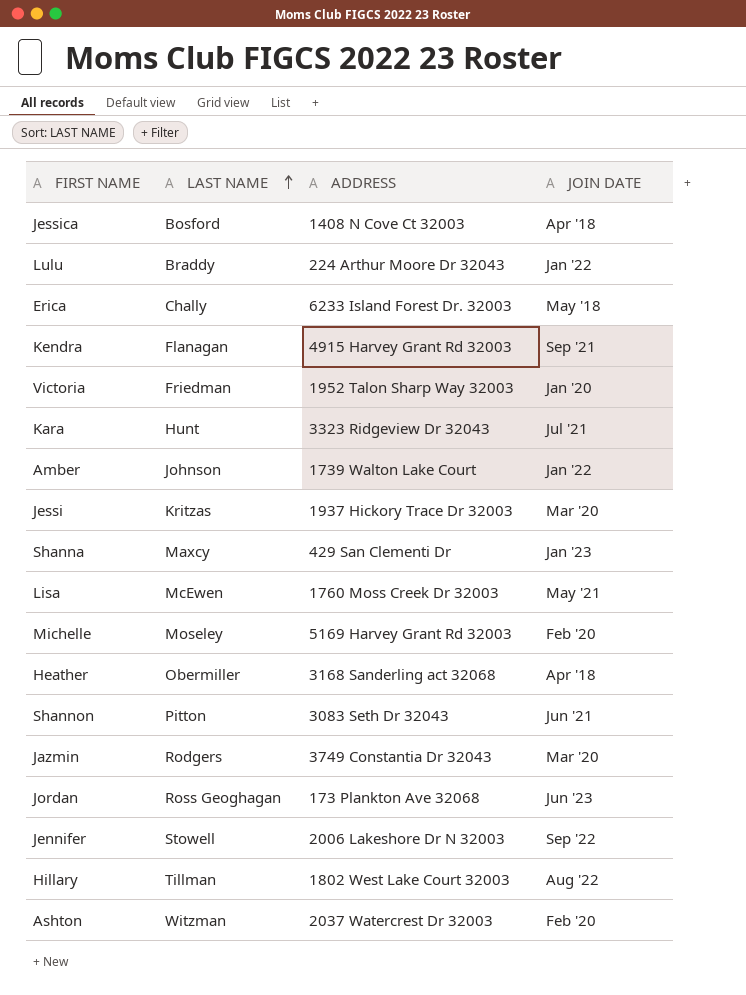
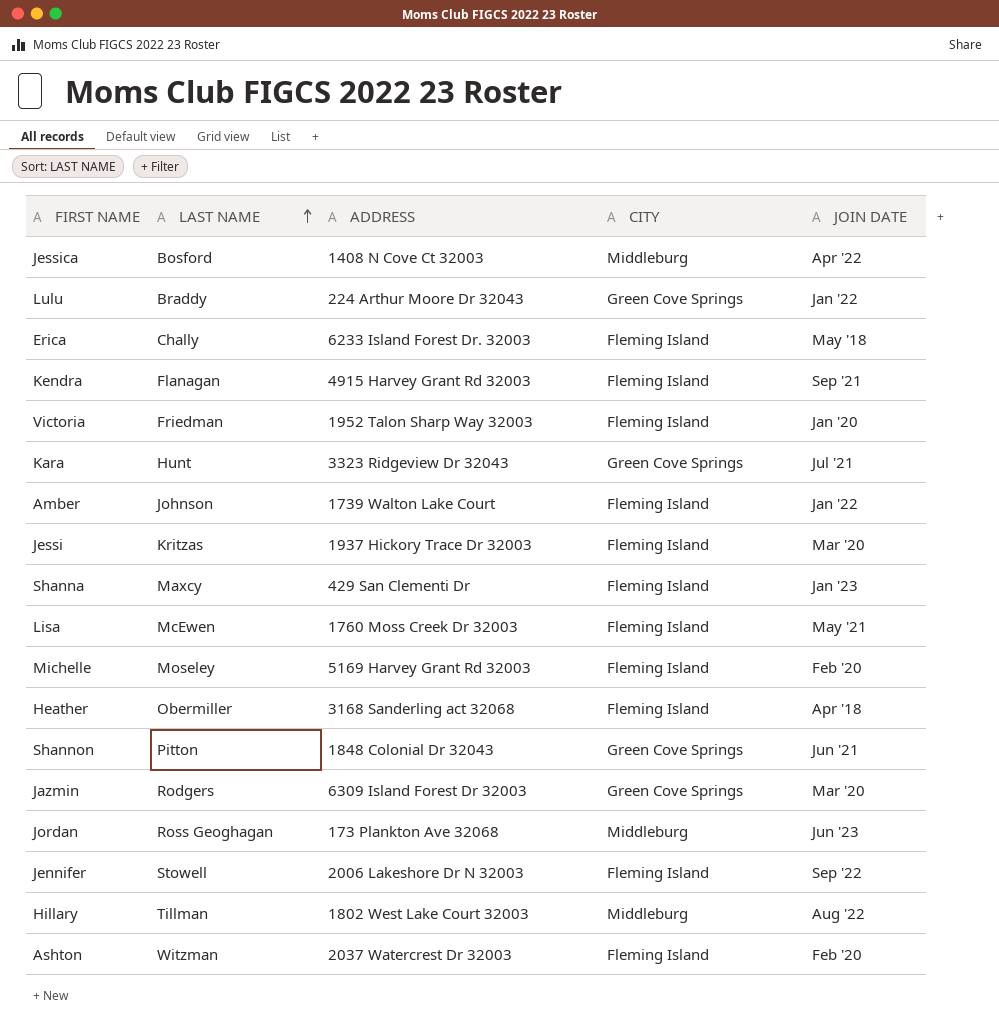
column CITY | position: none -> 4
Jessica | JOIN DATE: Apr '18 -> Apr '22
Shannon | ADDRESS: 3083 Seth Dr 32043 -> 1848 Colonial Dr 32043
Jazmin | ADDRESS: 3749 Constantia Dr 32043 -> 6309 Island Forest Dr 32003

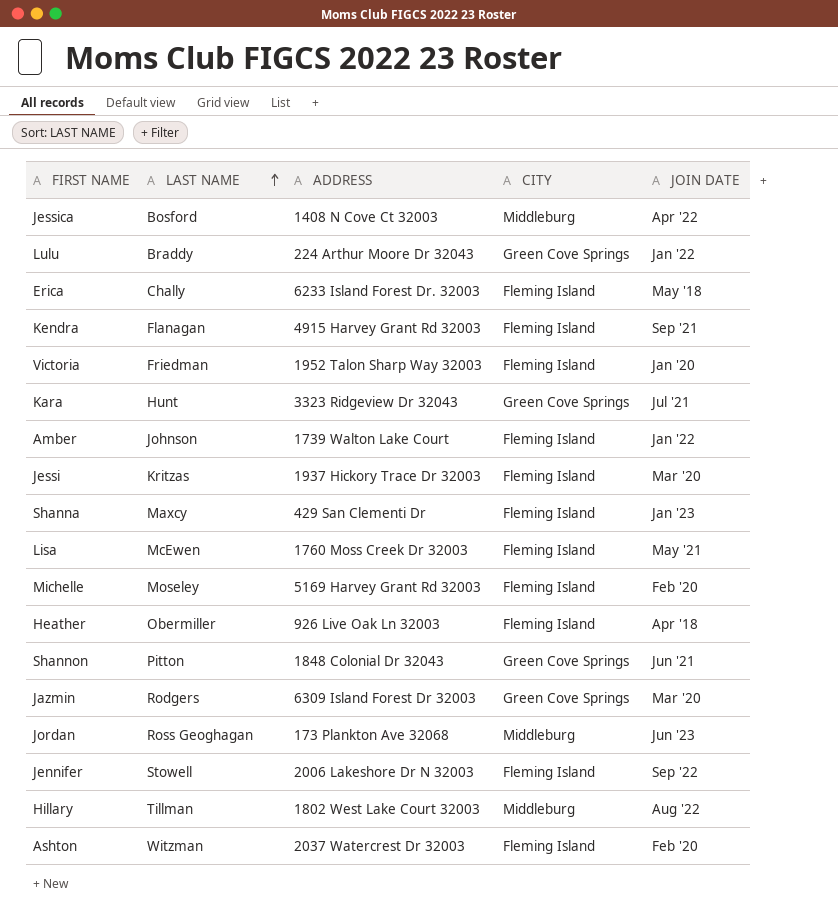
Heather | ADDRESS: 3168 Sanderling act 32068 -> 926 Live Oak Ln 32003

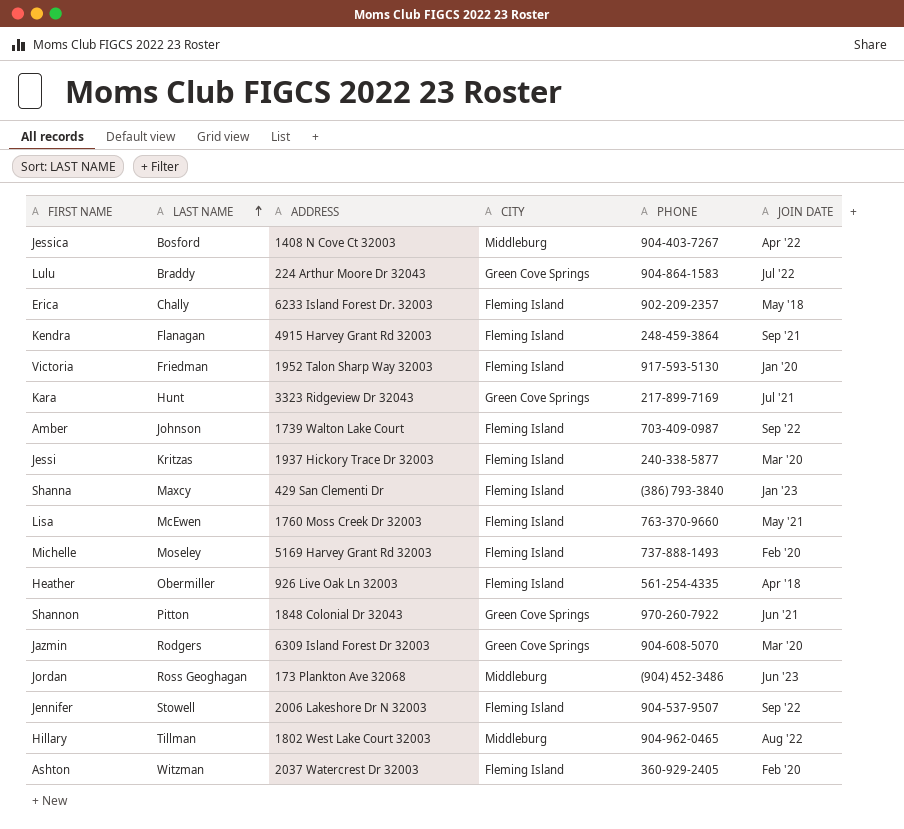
column PHONE | position: none -> 5
Lulu | JOIN DATE: Jan '22 -> Jul '22
Amber | JOIN DATE: Jan '22 -> Sep '22

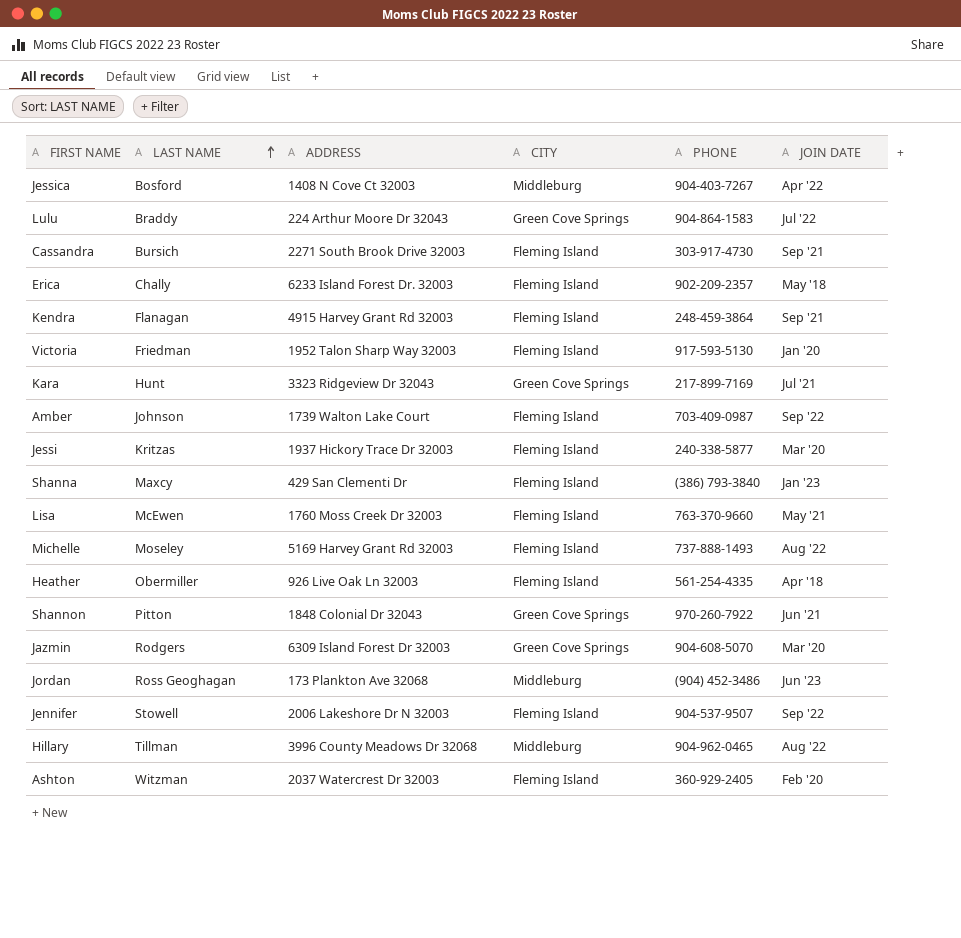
row Cassandra: none -> Bursich | 2271 South Brook Drive 32003 | Fleming Island | 303-917-4730 | Sep '21
Michelle | JOIN DATE: Feb '20 -> Aug '22
Hillary | ADDRESS: 1802 West Lake Court 32003 -> 3996 County Meadows Dr 32068

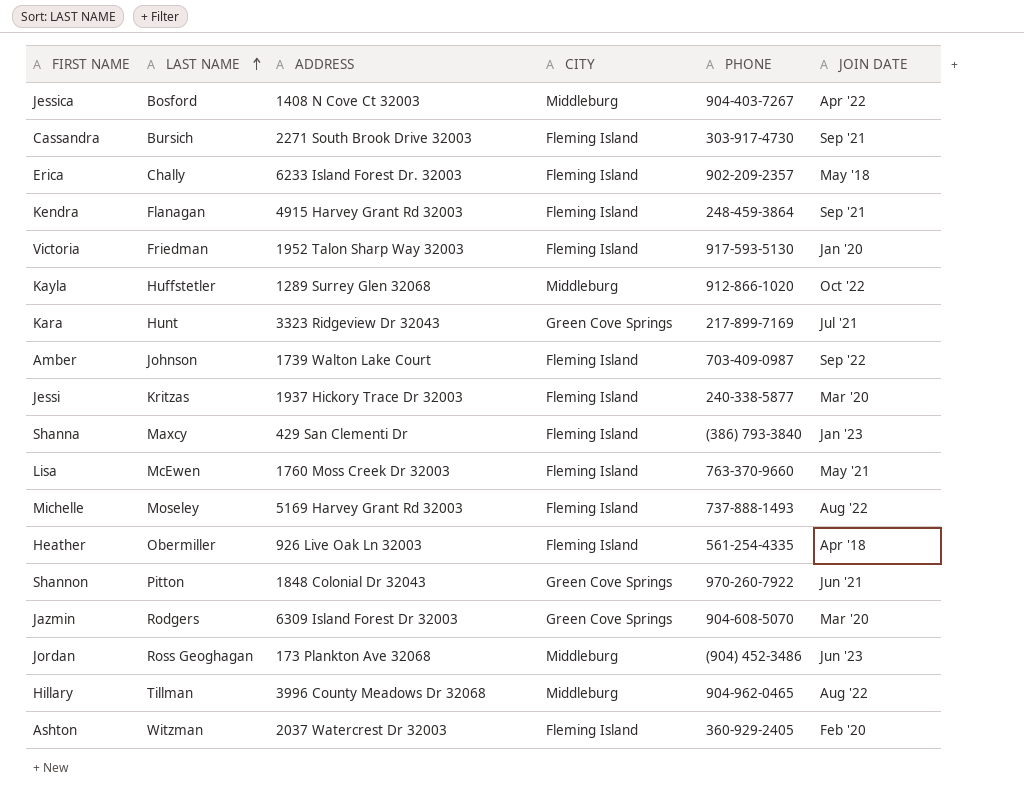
row Lulu: Braddy | 224 Arthur Moore Dr 32043 | Green Cove Springs | 904-864-1583 | Jul '22 -> none
row Jennifer: Stowell | 2006 Lakeshore Dr N 32003 | Fleming Island | 904-537-9507 | Sep '22 -> none
row Kayla: none -> Huffstetler | 1289 Surrey Glen 32068 | Middleburg | 912-866-1020 | Oct '22

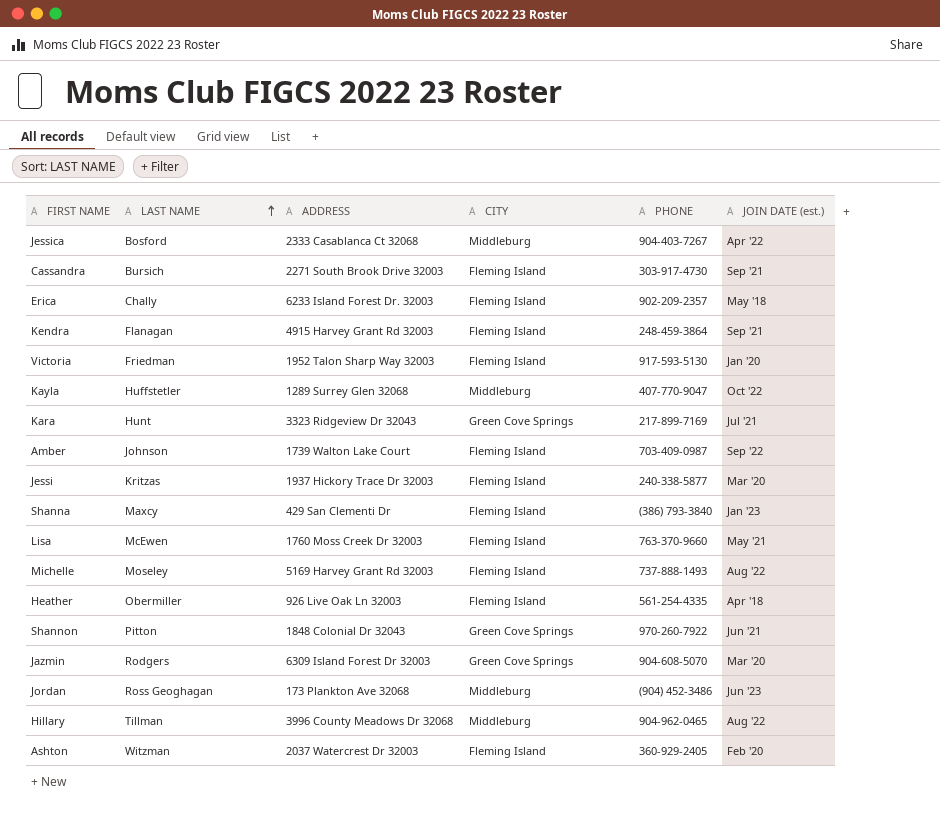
column name: JOIN DATE -> JOIN DATE (est.)
Jessica | ADDRESS: 1408 N Cove Ct 32003 -> 2333 Casablanca Ct 32068
Kayla | PHONE: 912-866-1020 -> 407-770-9047

